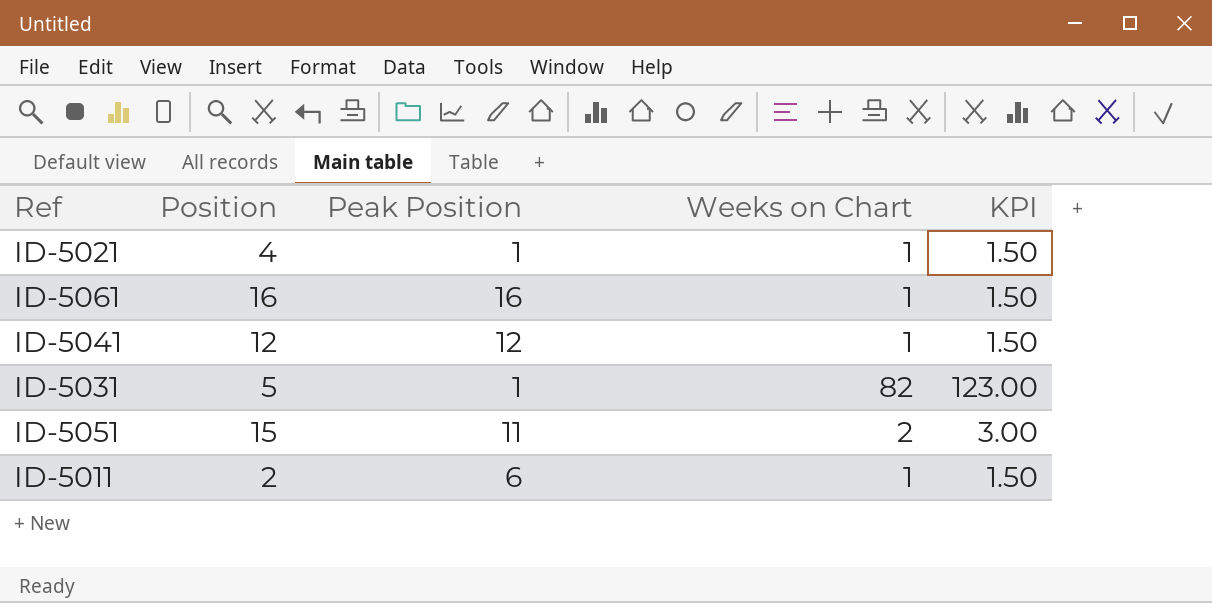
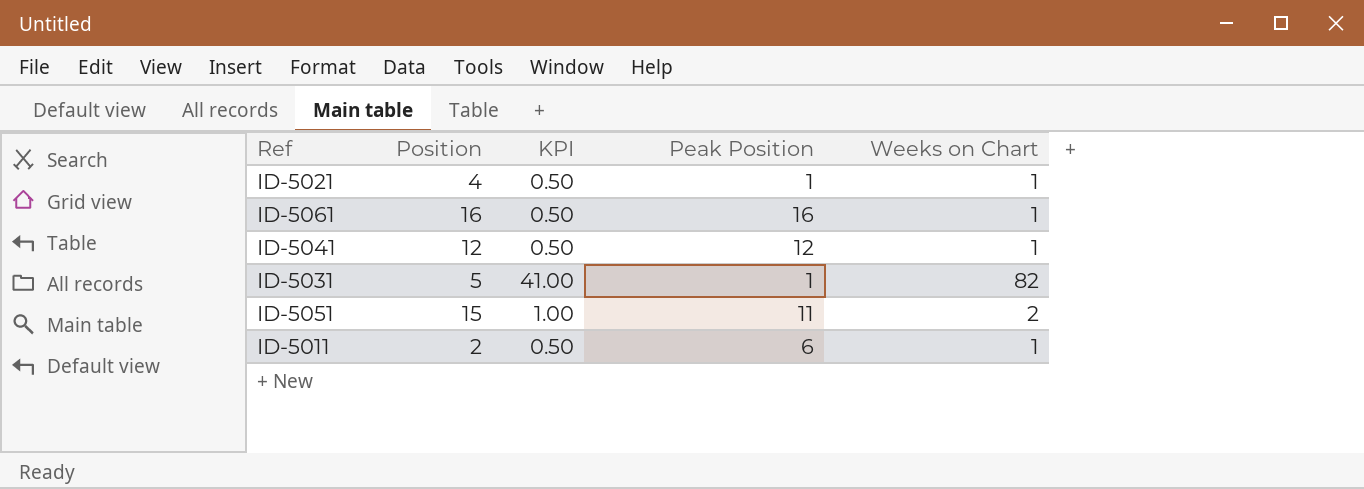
column KPI | formula: [Weeks on Chart] * 1.5 -> [Weeks on Chart] * 0.5
column KPI | position: 5 -> 3

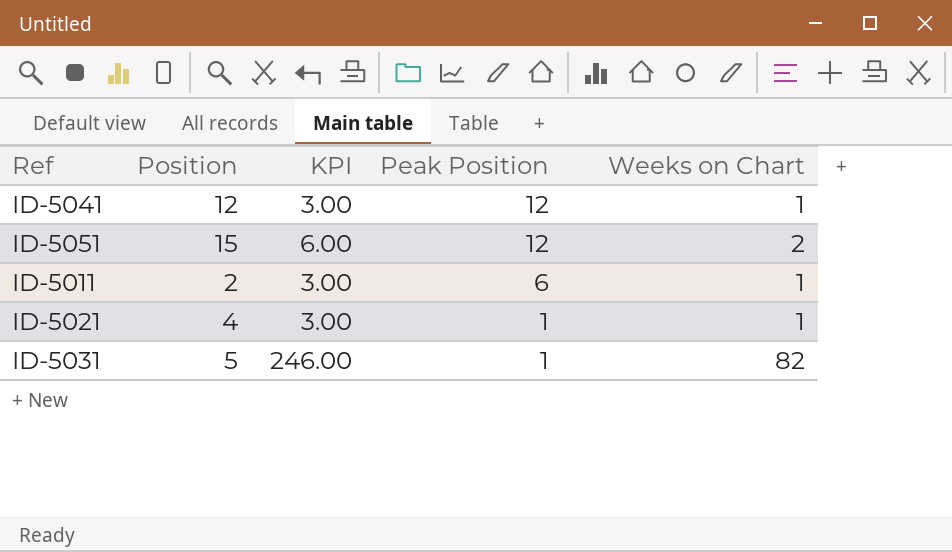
row order: none -> Peak Position descending
column KPI | formula: [Weeks on Chart] * 0.5 -> [Weeks on Chart] * 3
row ID-5061: 16 | 0.50 | 16 | 1 -> none
ID-5051 | Peak Position: 11 -> 12

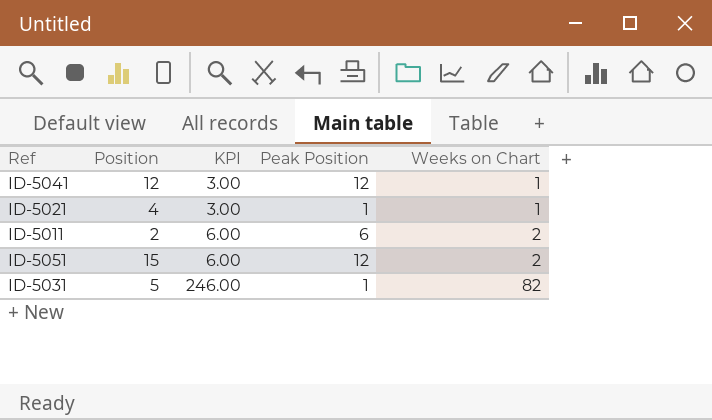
row order: Peak Position descending -> KPI ascending
ID-5011 | KPI: 3.00 -> 6.00
ID-5011 | Weeks on Chart: 1 -> 2

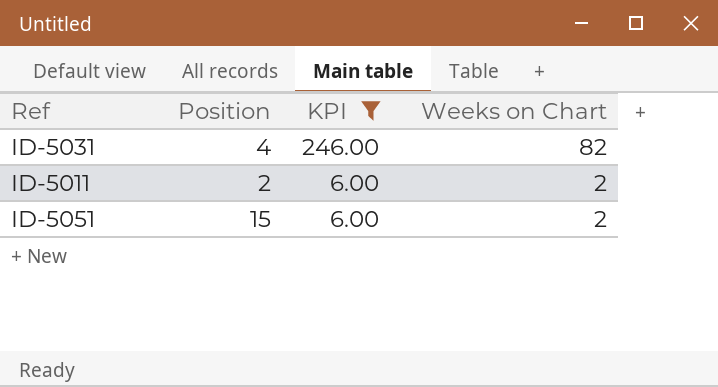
filter: none -> KPI != 3.00
row order: KPI ascending -> KPI descending
column Peak Position | position: 4 -> none
ID-5031 | Position: 5 -> 4

